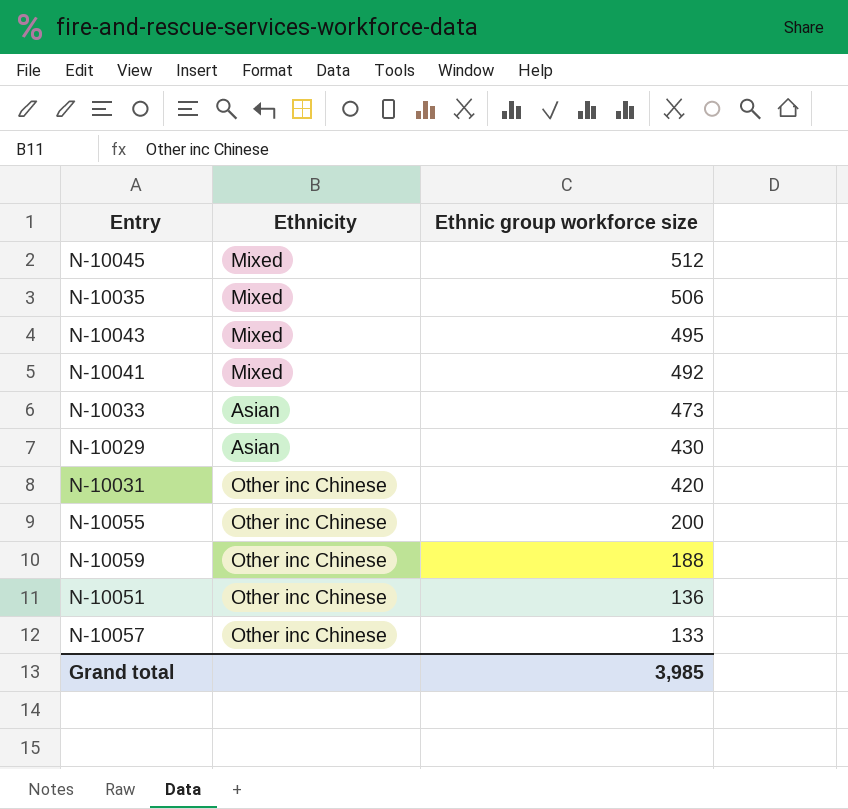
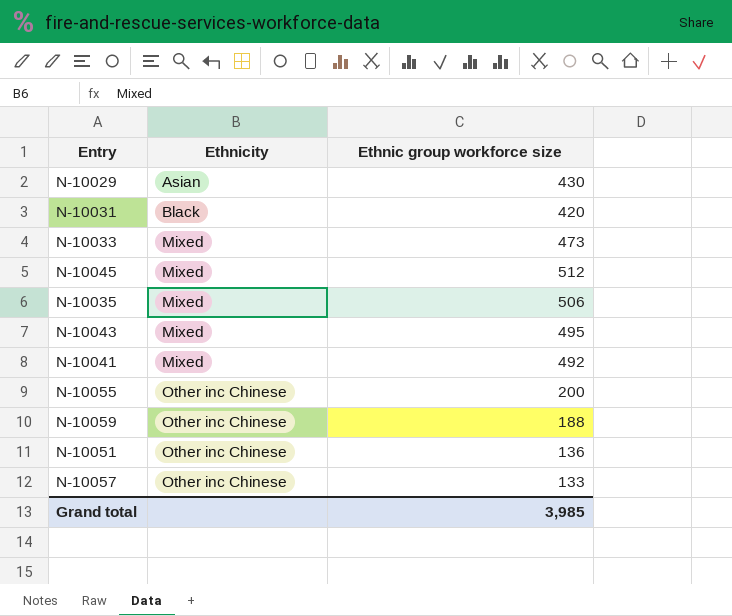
row order: Ethnic group workforce size descending -> Ethnicity ascending
N-10031 | Ethnicity: Other inc Chinese -> Black
N-10033 | Ethnicity: Asian -> Mixed

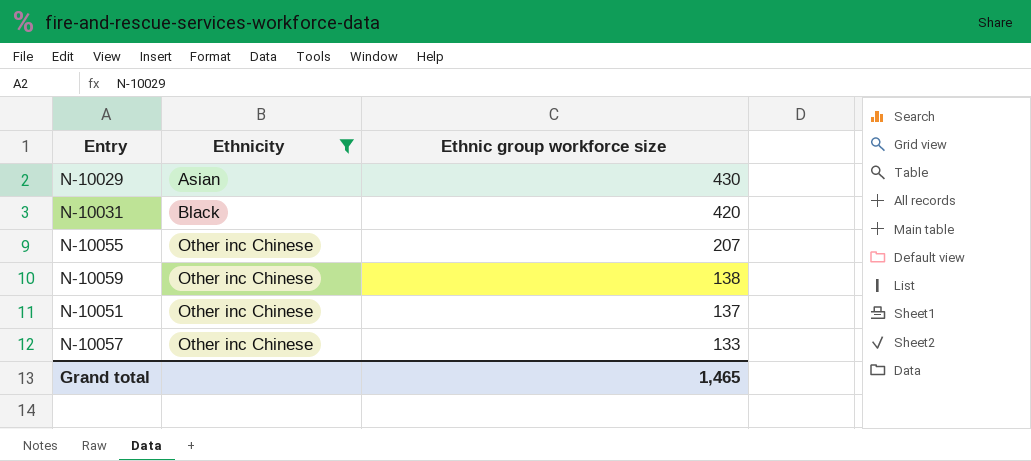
filter: none -> Ethnicity != Mixed
N-10055 | Ethnic group workforce size: 200 -> 207
N-10059 | Ethnic group workforce size: 188 -> 138
N-10051 | Ethnic group workforce size: 136 -> 137
Grand total | Ethnic group workforce size: 3,985 -> 1,465

